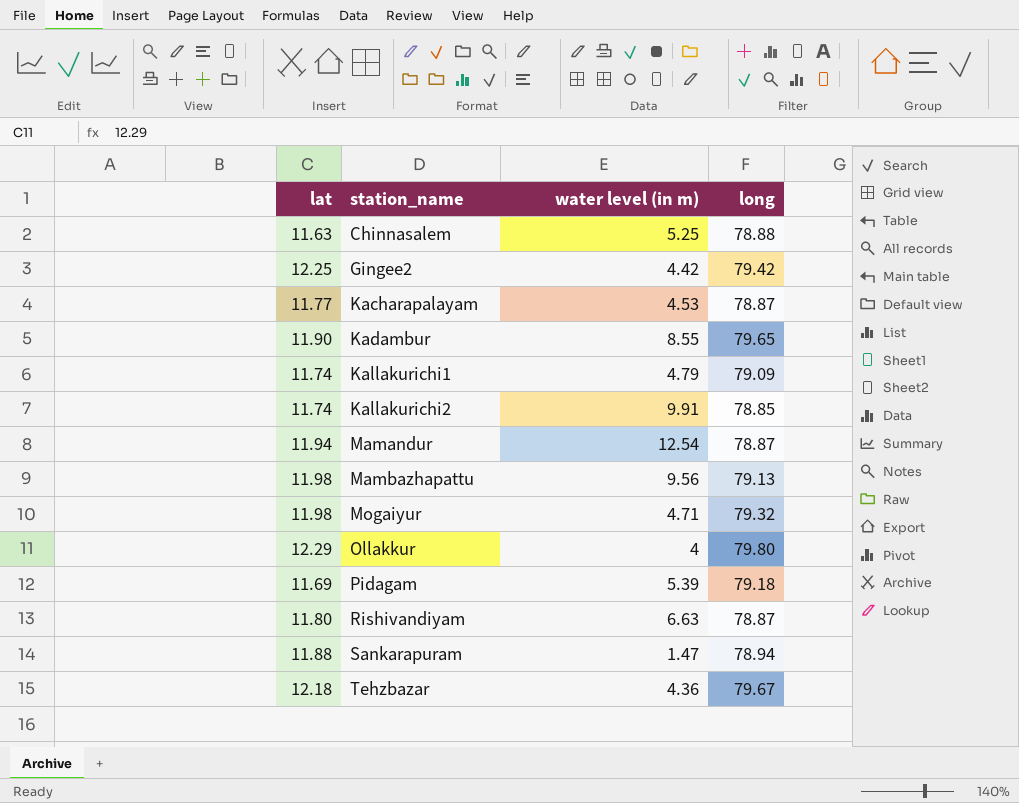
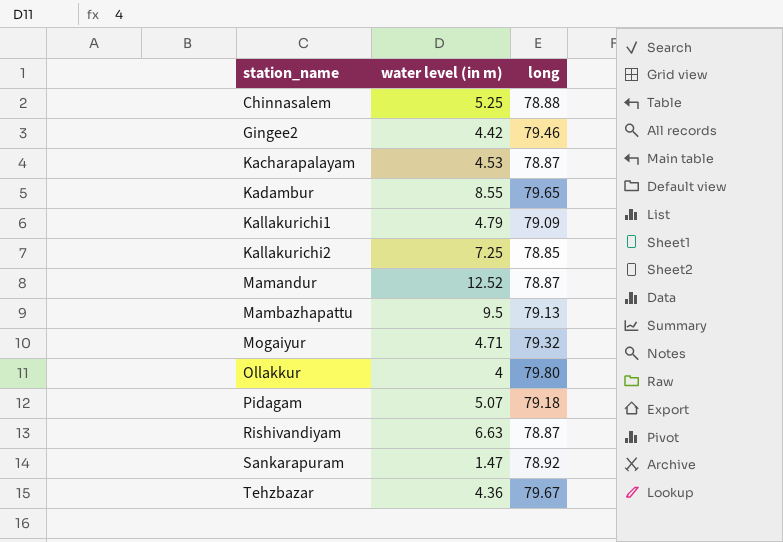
column lat | position: 1 -> none
Gingee2 | long: 79.42 -> 79.46
Kallakurichi2 | water level (in m): 9.91 -> 7.25
Mamandur | water level (in m): 12.54 -> 12.52
Mambazhapattu | water level (in m): 9.56 -> 9.5
Pidagam | water level (in m): 5.39 -> 5.07
Sankarapuram | long: 78.94 -> 78.92

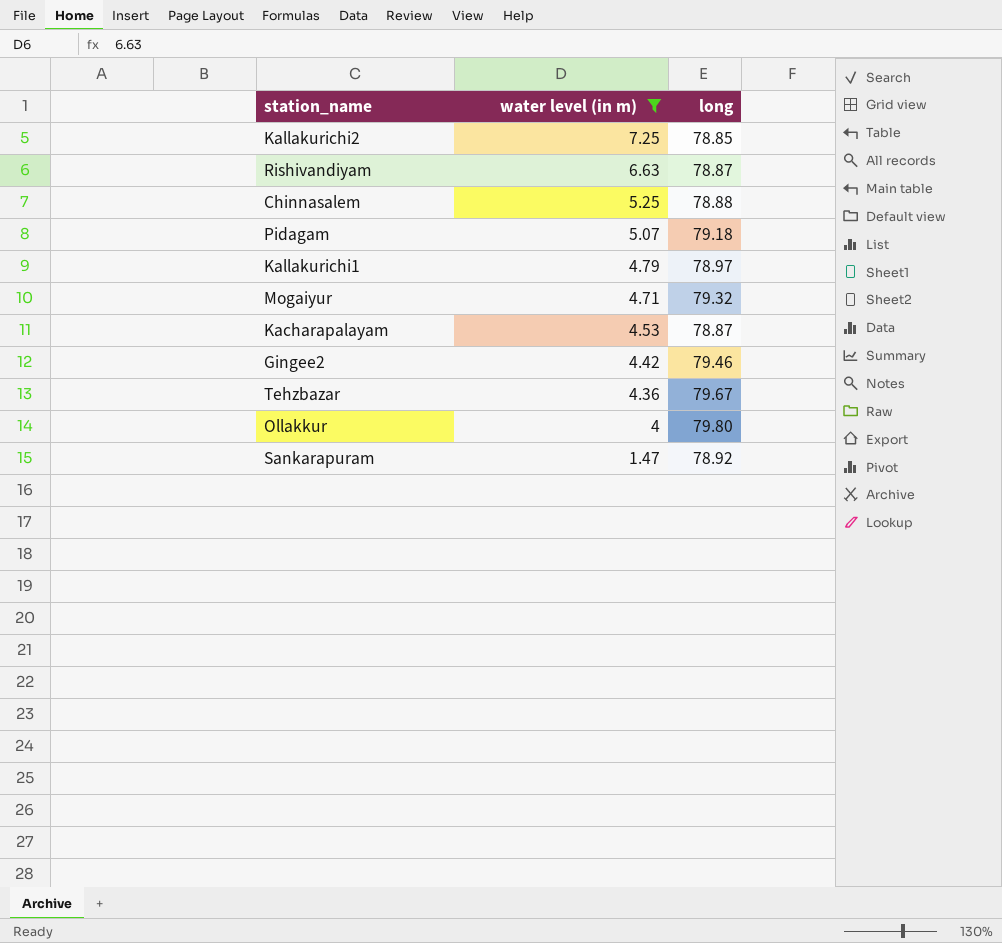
filter: none -> water level (in m) <= 7.25
row order: station_name ascending -> water level (in m) descending
Kallakurichi1 | long: 79.09 -> 78.97

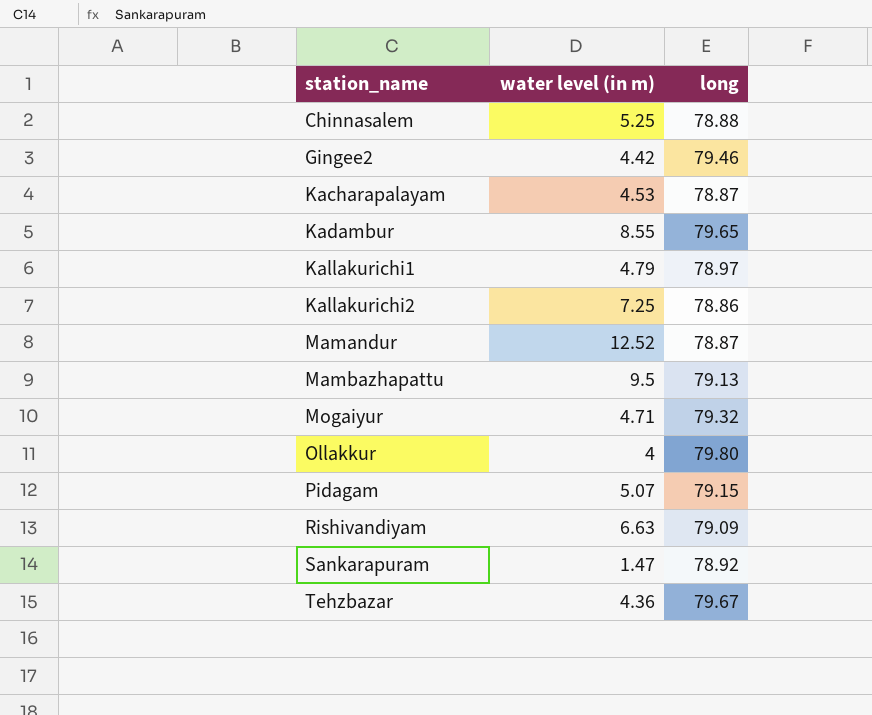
filter: water level (in m) <= 7.25 -> none
row order: water level (in m) descending -> station_name ascending
Kallakurichi2 | long: 78.85 -> 78.86
Pidagam | long: 79.18 -> 79.15
Rishivandiyam | long: 78.87 -> 79.09

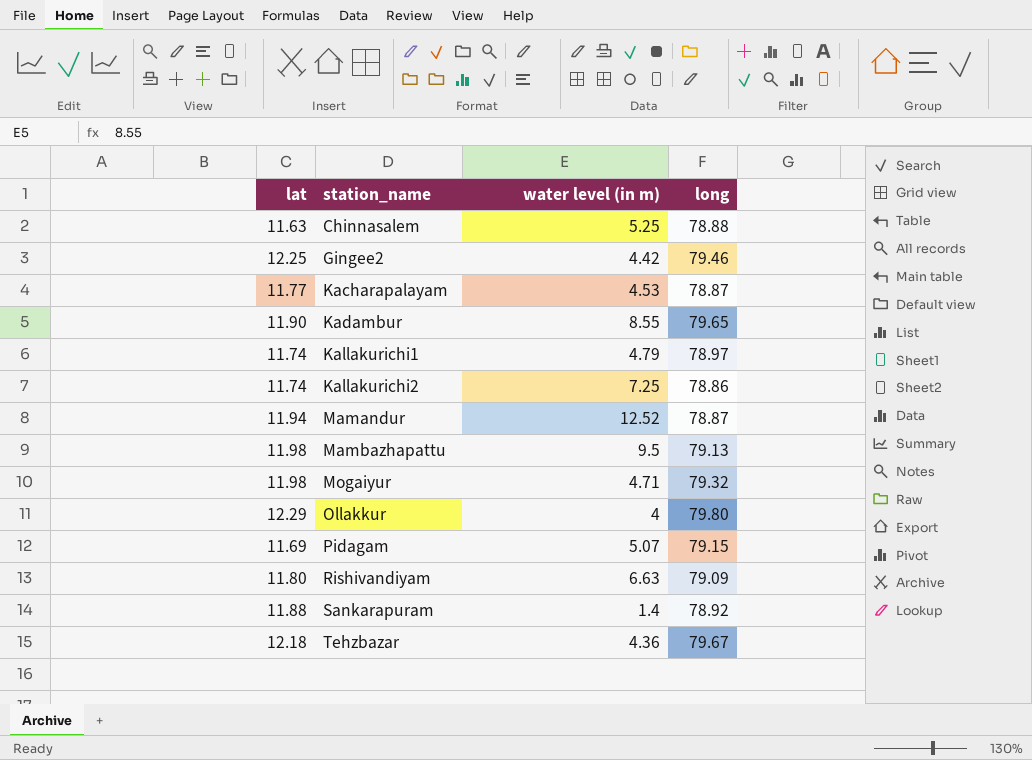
column lat | position: none -> 1
Sankarapuram | water level (in m): 1.47 -> 1.4

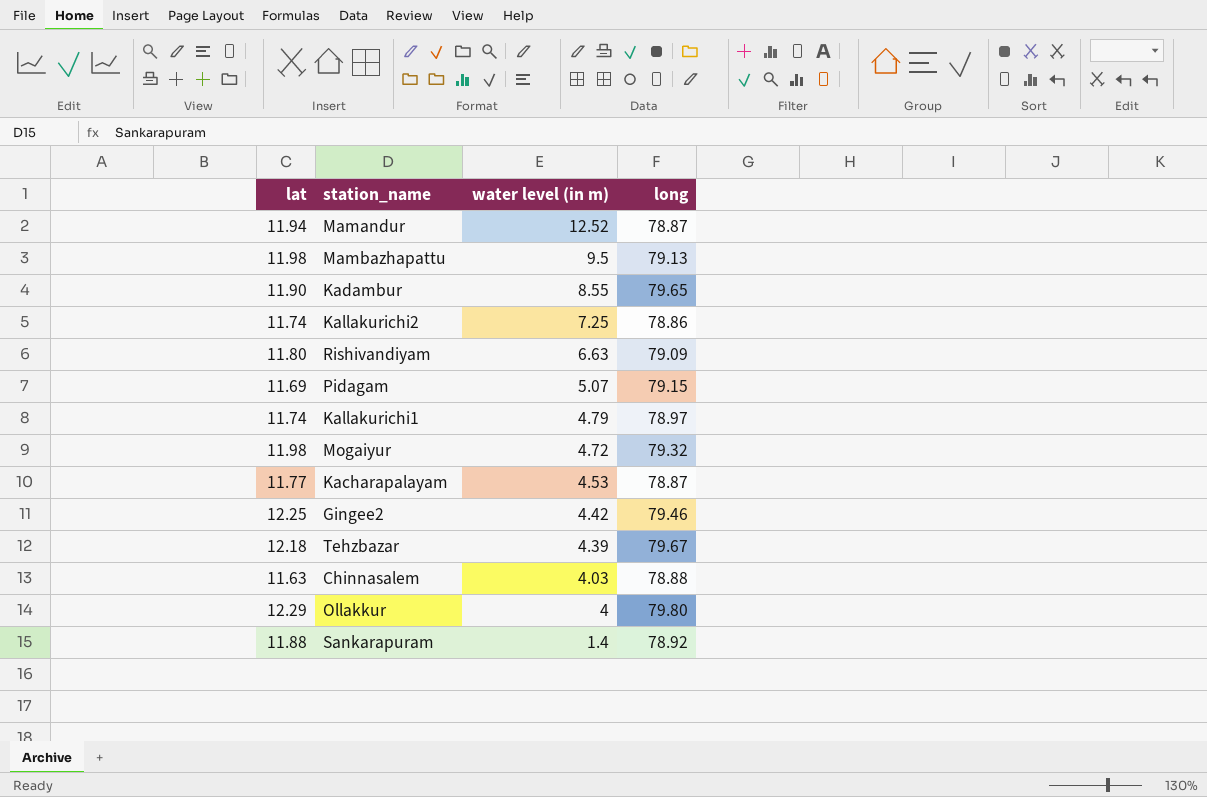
row order: station_name ascending -> water level (in m) descending
Mogaiyur | water level (in m): 4.71 -> 4.72
Tehzbazar | water level (in m): 4.36 -> 4.39
Chinnasalem | water level (in m): 5.25 -> 4.03

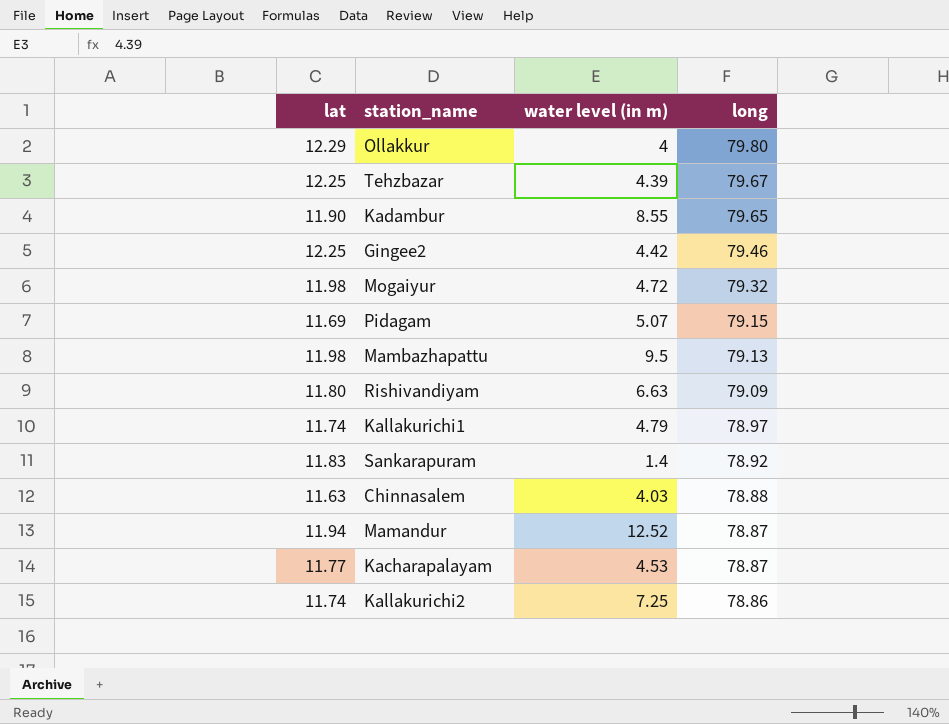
row order: water level (in m) descending -> long descending
Tehzbazar | lat: 12.18 -> 12.25
Sankarapuram | lat: 11.88 -> 11.83

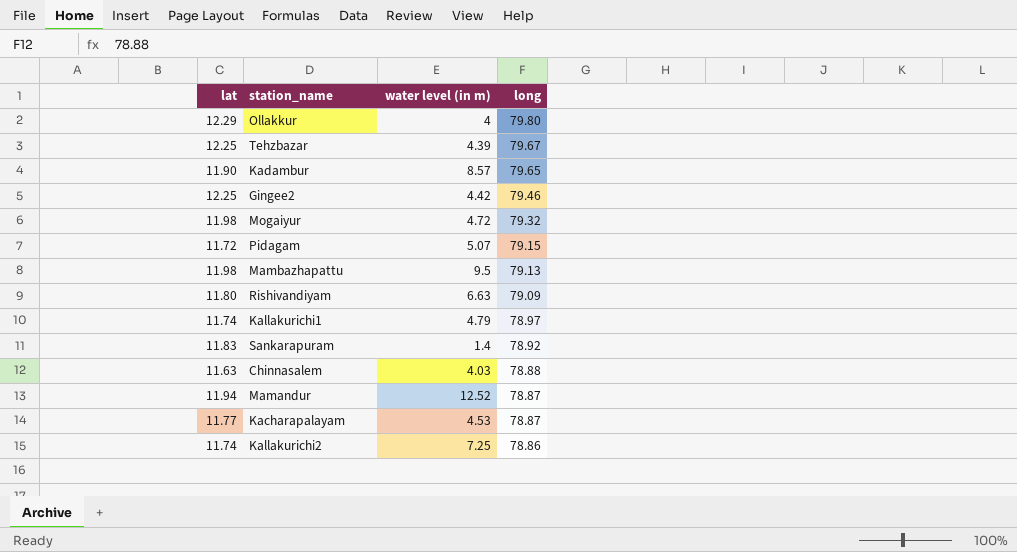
Kadambur | water level (in m): 8.55 -> 8.57
Pidagam | lat: 11.69 -> 11.72

